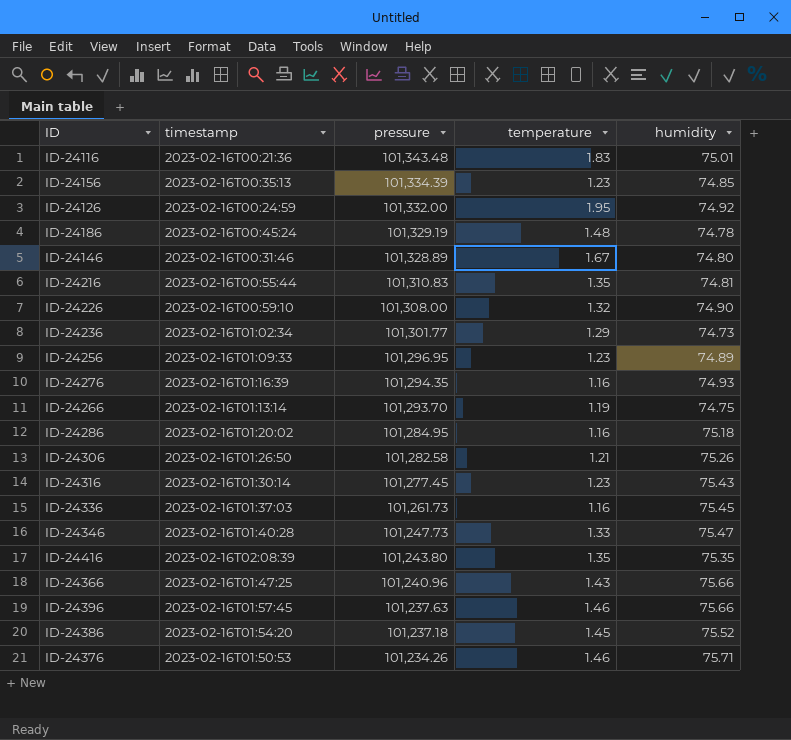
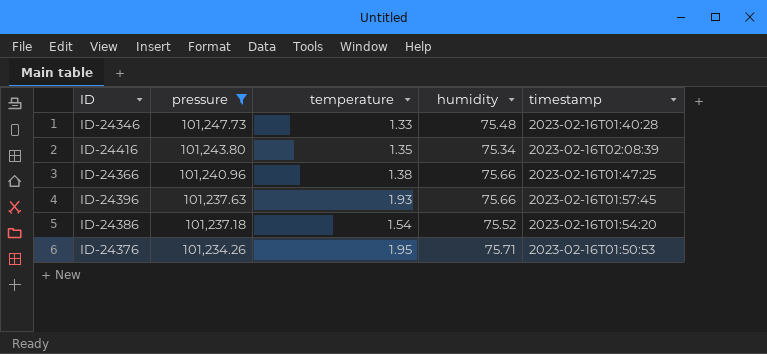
filter: none -> pressure <= 101,247.73
column timestamp | position: 2 -> 5
ID-24346 | humidity: 75.47 -> 75.48
ID-24416 | humidity: 75.35 -> 75.34
ID-24366 | temperature: 1.43 -> 1.38
ID-24396 | temperature: 1.46 -> 1.93
ID-24386 | temperature: 1.45 -> 1.54
ID-24376 | temperature: 1.46 -> 1.95

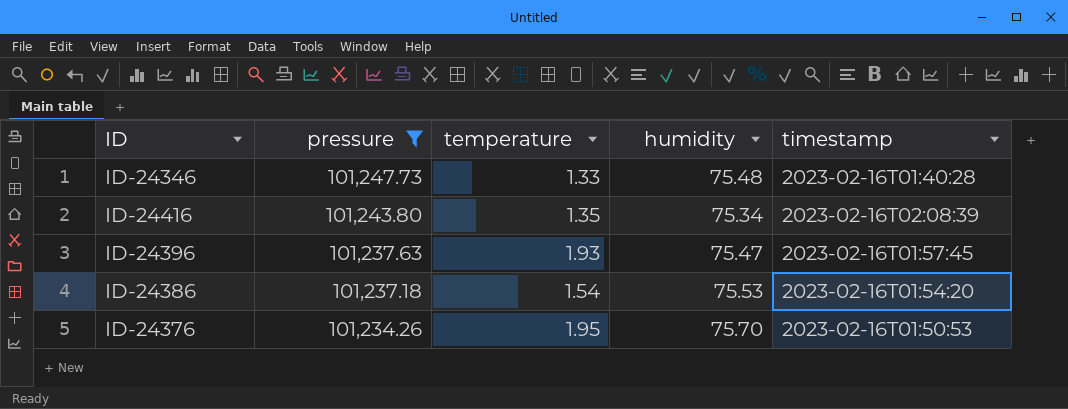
row ID-24366: 101,240.96 | 1.38 | 75.66 | 2023-02-16T01:47:25 -> none
ID-24396 | humidity: 75.66 -> 75.47
ID-24386 | humidity: 75.52 -> 75.53
ID-24376 | humidity: 75.71 -> 75.70

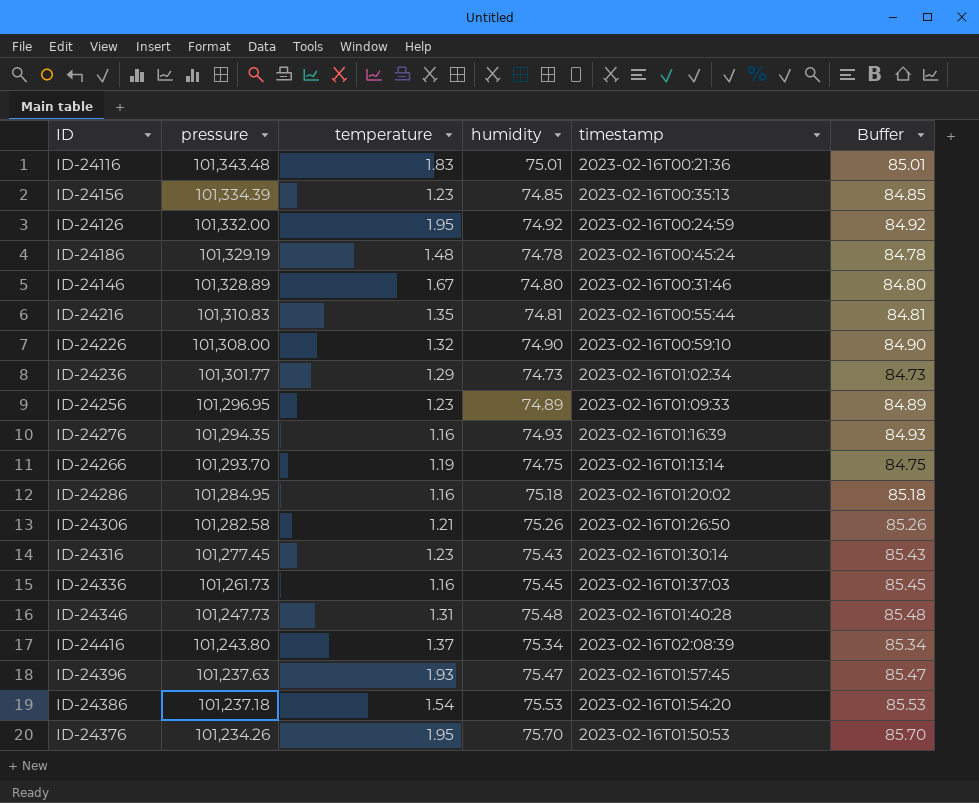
filter: pressure <= 101,247.73 -> none
column Buffer | formula: none -> [humidity] + 10
ID-24346 | temperature: 1.33 -> 1.31
ID-24416 | temperature: 1.35 -> 1.37

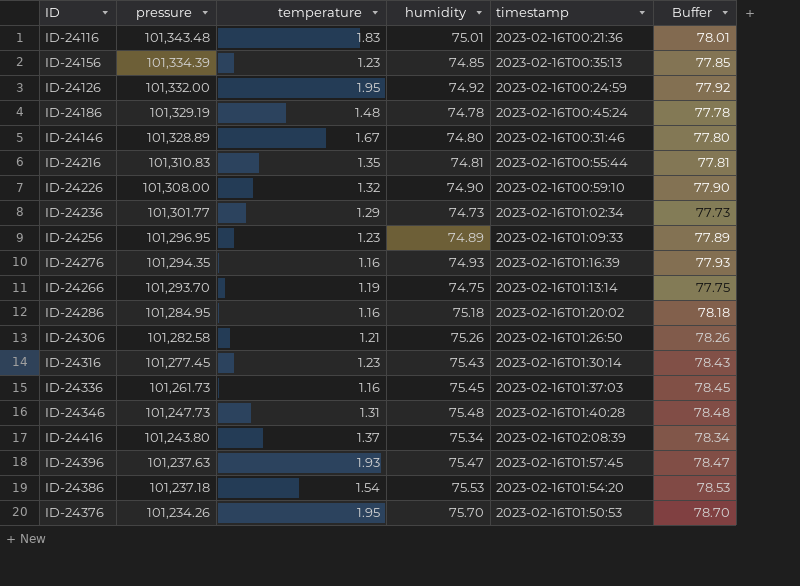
column Buffer | formula: [humidity] + 10 -> [humidity] + 3

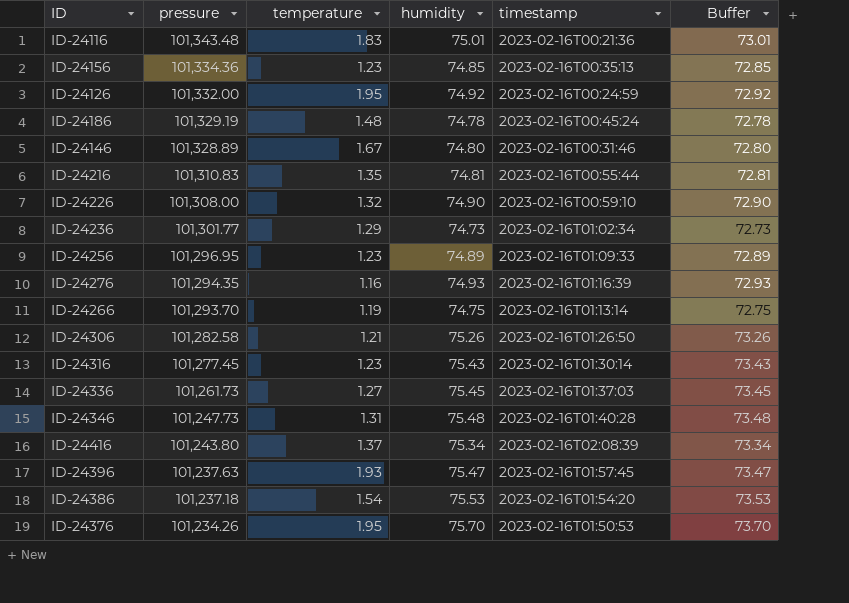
column Buffer | formula: [humidity] + 3 -> [humidity] - 2
row ID-24286: 101,284.95 | 1.16 | 75.18 | 2023-02-16T01:20:02 | 78.18 -> none
ID-24156 | pressure: 101,334.39 -> 101,334.36
ID-24336 | temperature: 1.16 -> 1.27

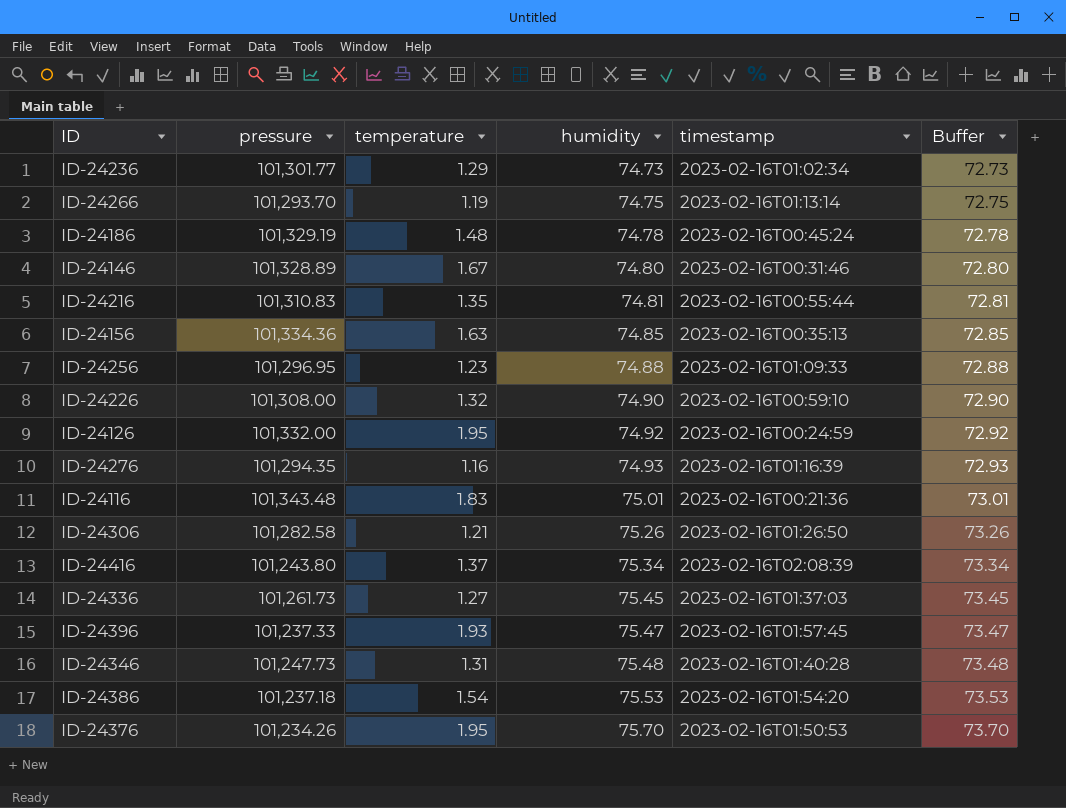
row order: pressure descending -> humidity ascending
row ID-24316: 101,277.45 | 1.23 | 75.43 | 2023-02-16T01:30:14 | 73.43 -> none
ID-24156 | temperature: 1.23 -> 1.63
ID-24256 | humidity: 74.89 -> 74.88
ID-24256 | Buffer: 72.89 -> 72.88
ID-24396 | pressure: 101,237.63 -> 101,237.33

